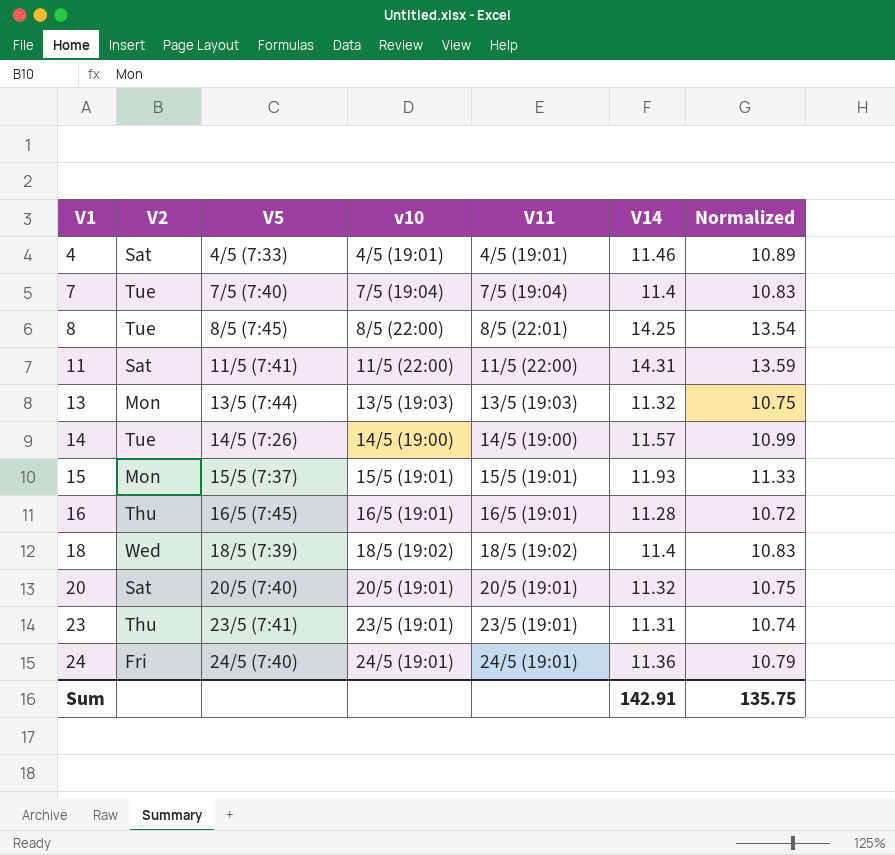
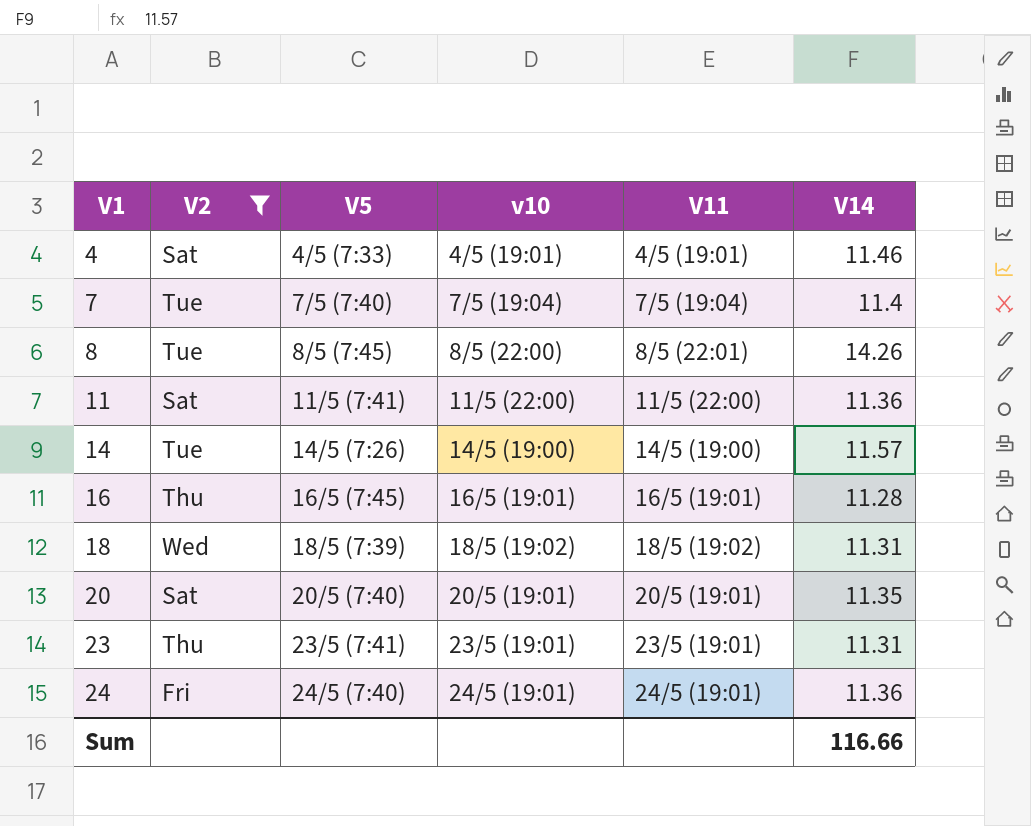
filter: none -> V2 != Mon
column Normalized | formula: [V14] * 0.95 -> none
8 | V14: 14.25 -> 14.26
11 | V14: 14.31 -> 11.36
18 | V14: 11.4 -> 11.31
20 | V14: 11.32 -> 11.35
Sum | V14: 142.91 -> 116.66

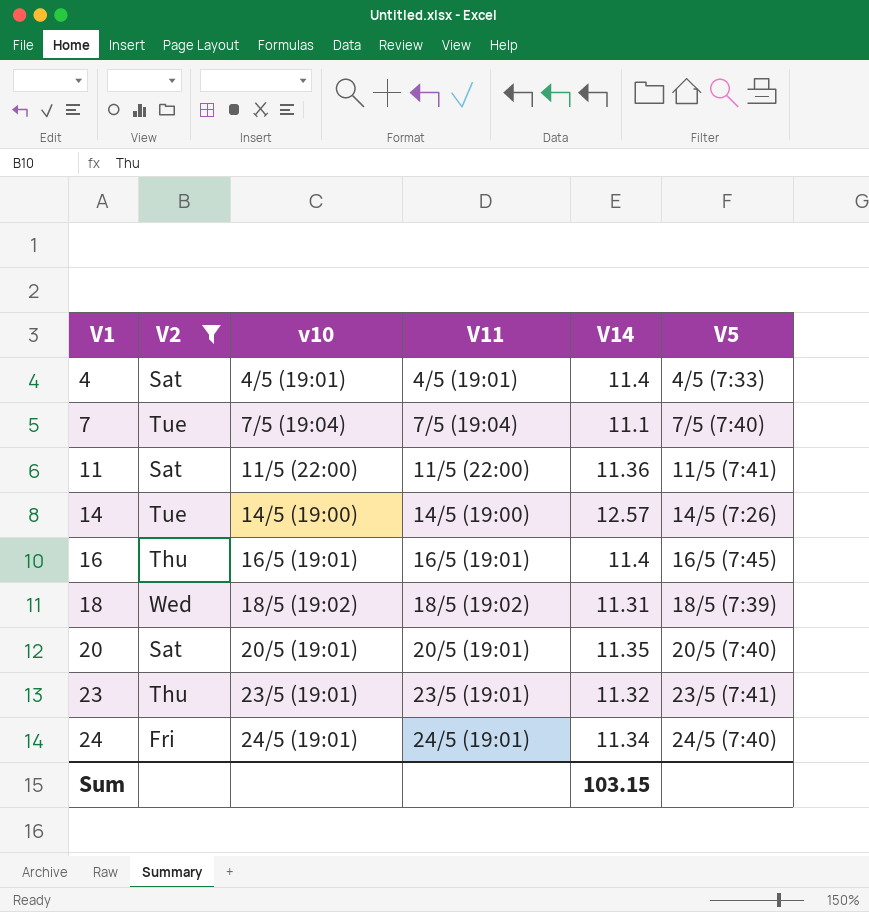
column V5 | position: 3 -> 6
row 8: Tue | 8/5 (7:45) | 8/5 (22:00) | 8/5 (22:01) | 14.26 -> none
4 | V14: 11.46 -> 11.4
7 | V14: 11.4 -> 11.1
14 | V14: 11.57 -> 12.57
16 | V14: 11.28 -> 11.4
23 | V14: 11.31 -> 11.32
24 | V14: 11.36 -> 11.34
Sum | V14: 116.66 -> 103.15

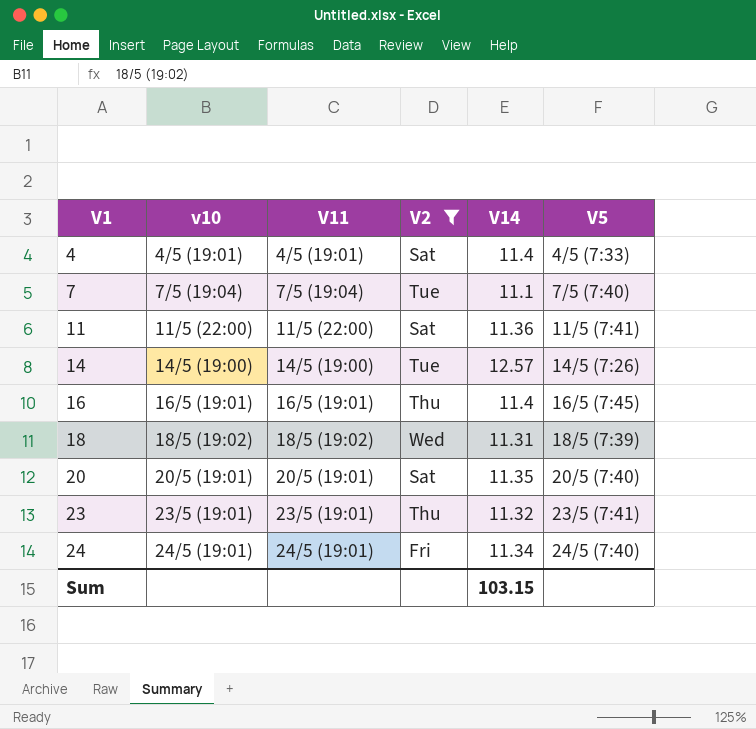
column V2 | position: 2 -> 4

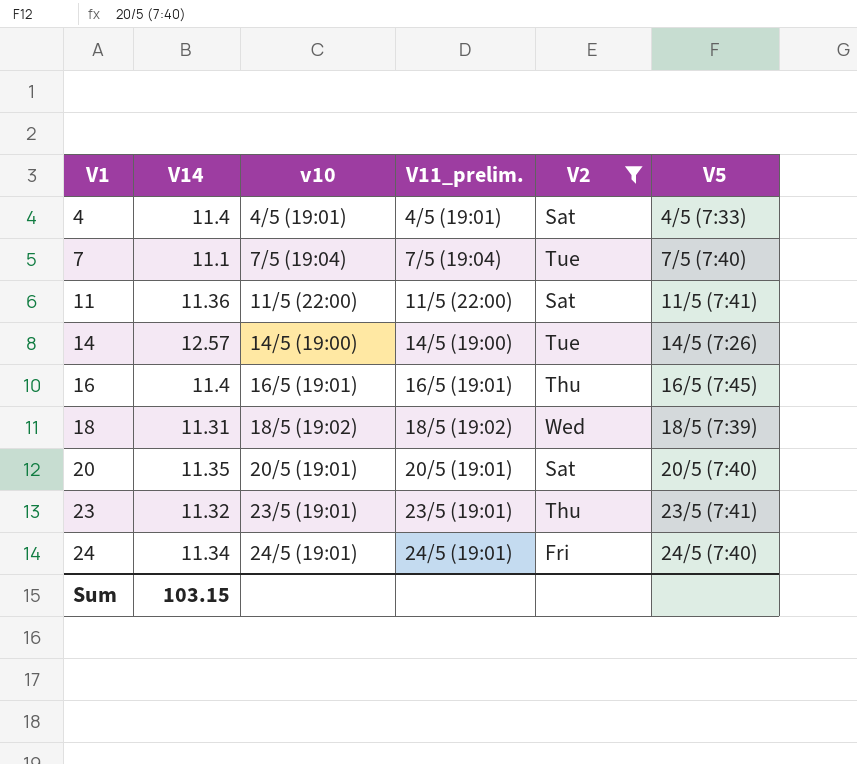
column V14 | position: 5 -> 2
column name: V11 -> V11_prelim.

